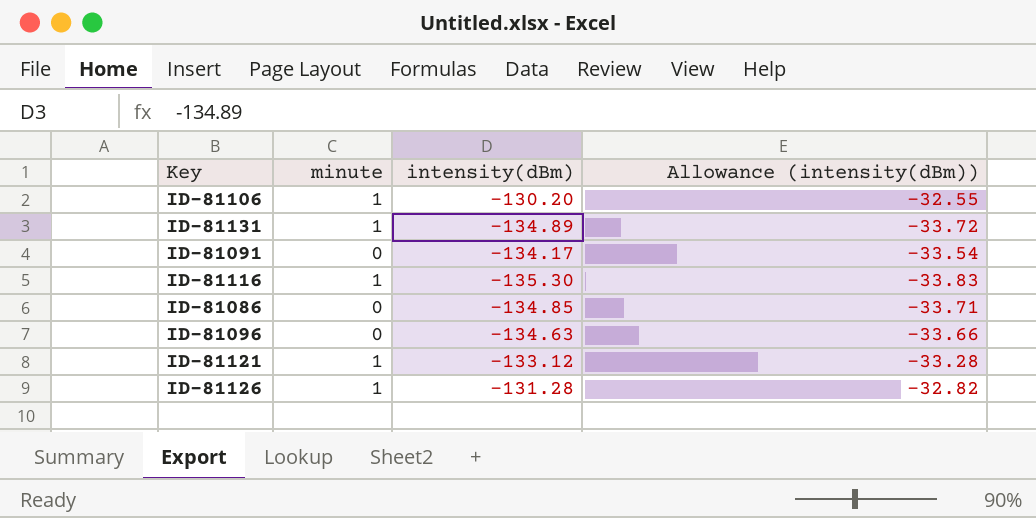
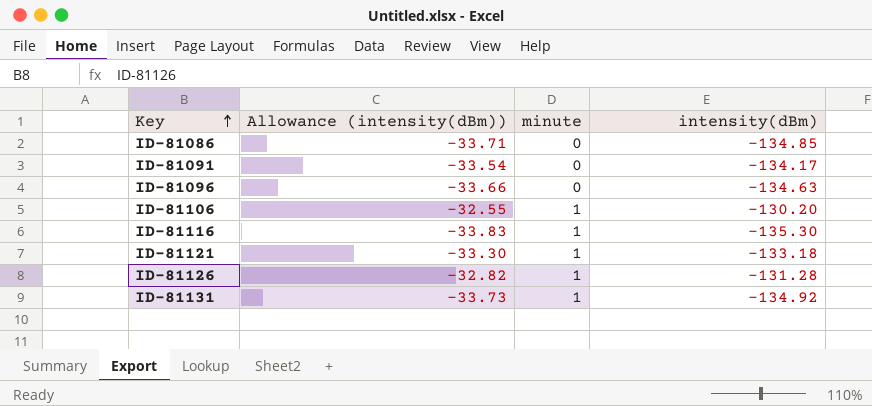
row order: none -> Key ascending
column Allowance (intensity(dBm)) | position: 4 -> 2
ID-81121 | Allowance (intensity(dBm)): -33.28 -> -33.30
ID-81121 | intensity(dBm): -133.12 -> -133.18
ID-81131 | Allowance (intensity(dBm)): -33.72 -> -33.73
ID-81131 | intensity(dBm): -134.89 -> -134.92

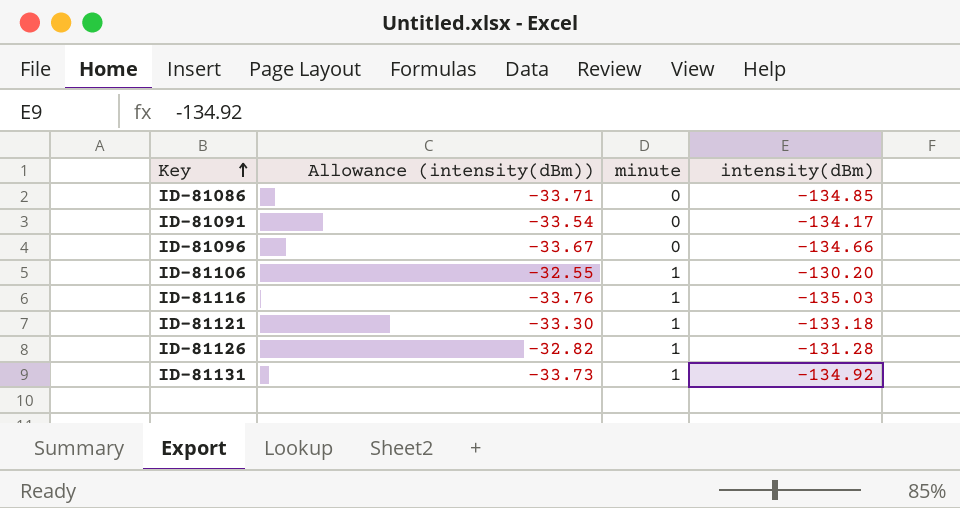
ID-81096 | Allowance (intensity(dBm)): -33.66 -> -33.67
ID-81096 | intensity(dBm): -134.63 -> -134.66
ID-81116 | Allowance (intensity(dBm)): -33.83 -> -33.76
ID-81116 | intensity(dBm): -135.30 -> -135.03

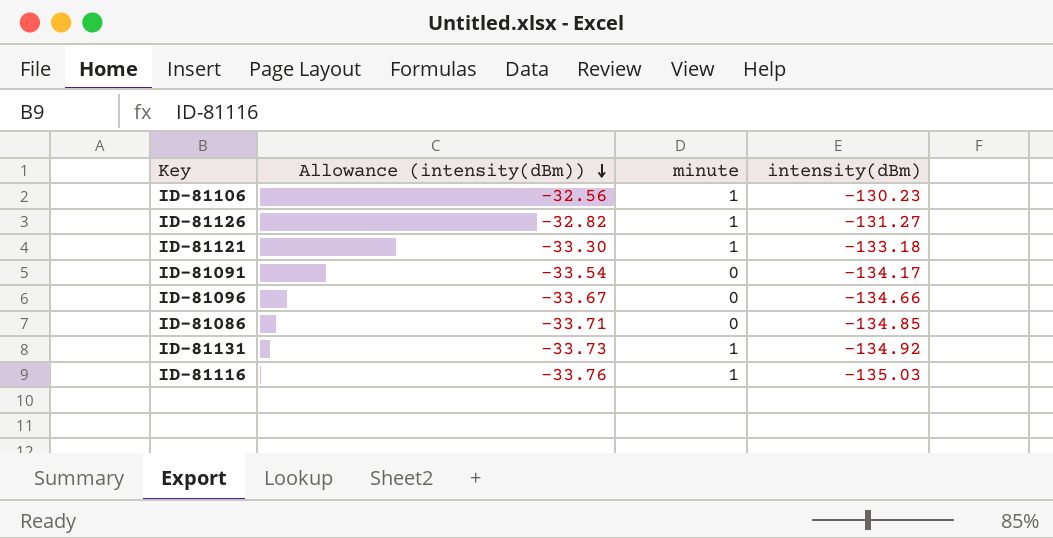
row order: Key ascending -> Allowance (intensity(dBm)) descending
ID-81106 | Allowance (intensity(dBm)): -32.55 -> -32.56
ID-81106 | intensity(dBm): -130.20 -> -130.23
ID-81126 | intensity(dBm): -131.28 -> -131.27

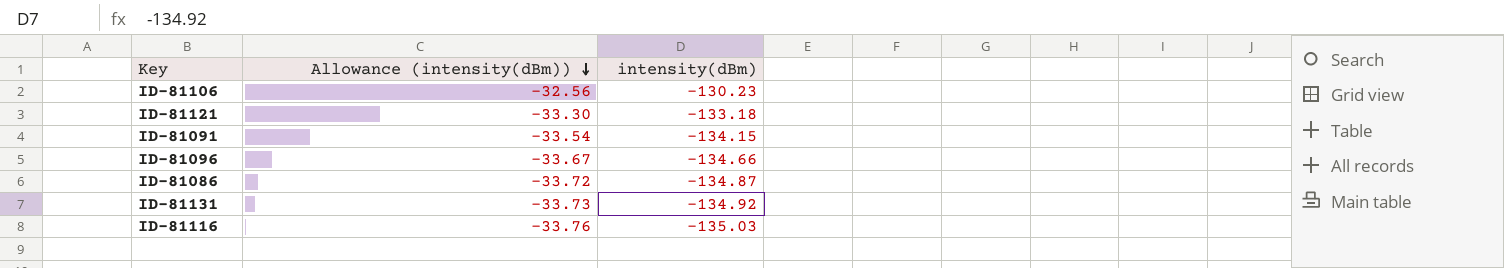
column minute | position: 3 -> none
row ID-81126: -32.82 | 1 | -131.27 -> none
ID-81091 | intensity(dBm): -134.17 -> -134.15
ID-81086 | Allowance (intensity(dBm)): -33.71 -> -33.72
ID-81086 | intensity(dBm): -134.85 -> -134.87

